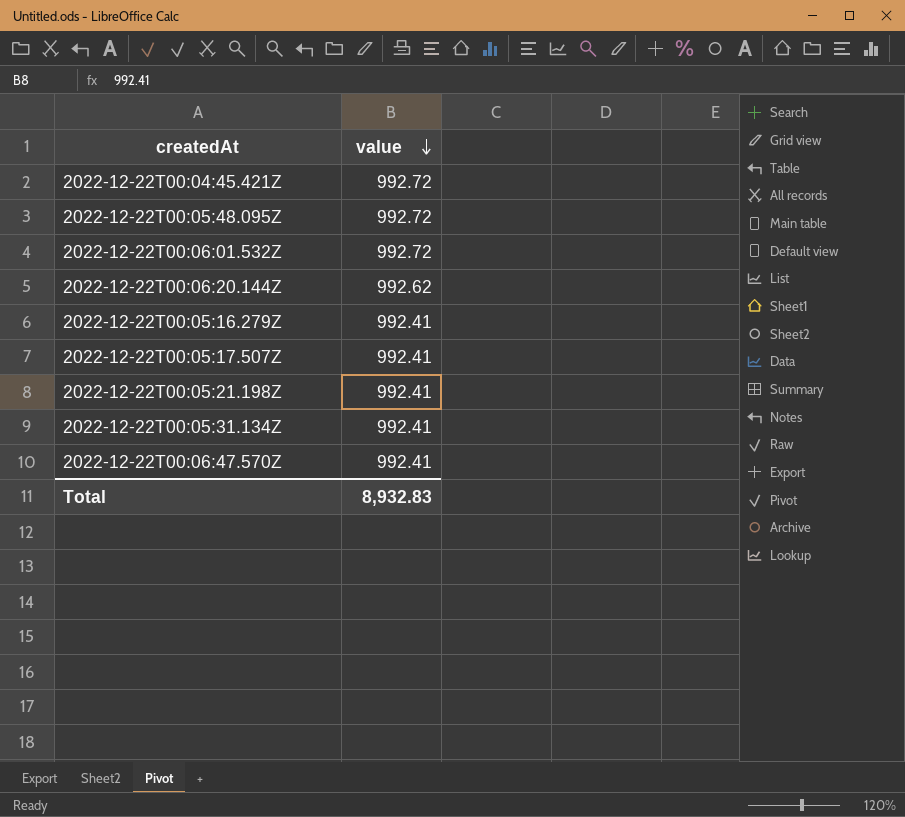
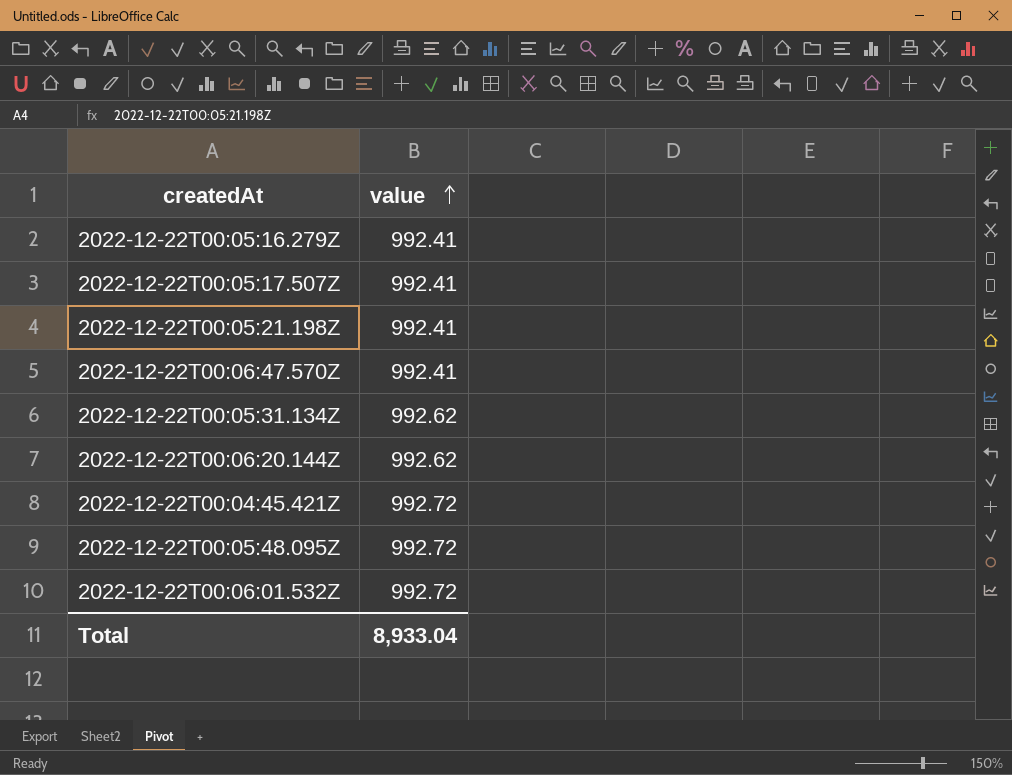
row order: value descending -> value ascending
2022-12-22T00:05:31.134Z | value: 992.41 -> 992.62
Total | value: 8,932.83 -> 8,933.04

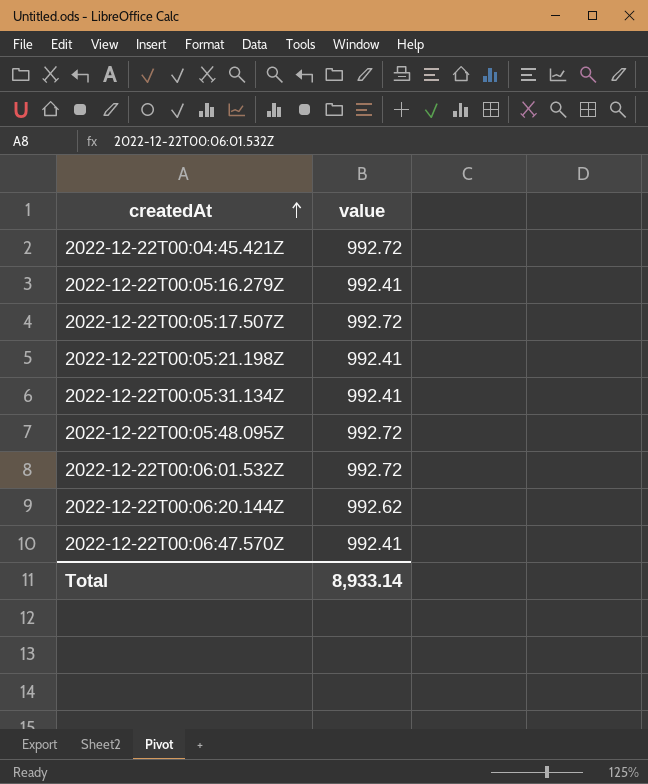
row order: value ascending -> createdAt ascending
2022-12-22T00:05:17.507Z | value: 992.41 -> 992.72
2022-12-22T00:05:31.134Z | value: 992.62 -> 992.41
Total | value: 8,933.04 -> 8,933.14

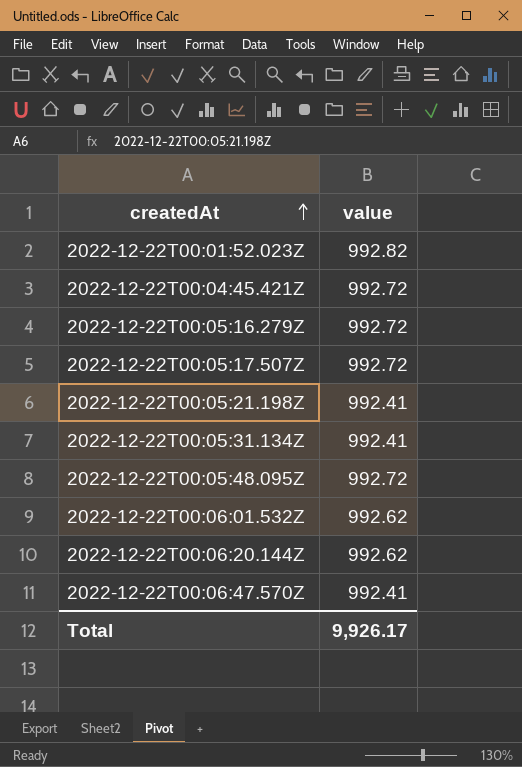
row 2022-12-22T00:01:52.023Z: none -> 992.82
2022-12-22T00:05:16.279Z | value: 992.41 -> 992.72
2022-12-22T00:06:01.532Z | value: 992.72 -> 992.62
Total | value: 8,933.14 -> 9,926.17

